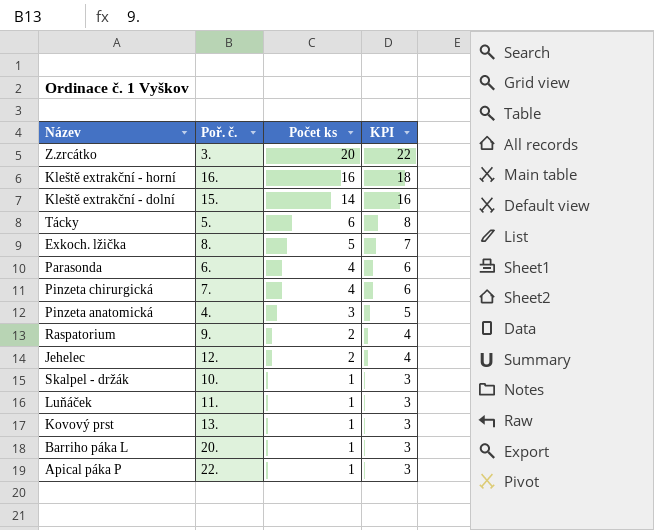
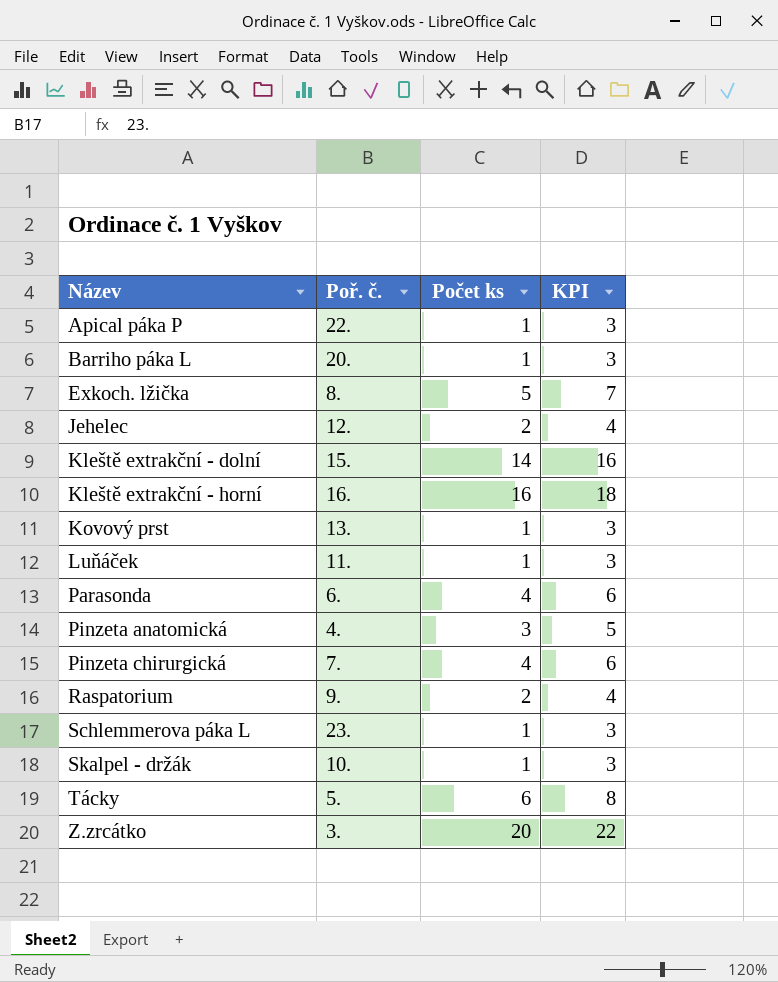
row order: Počet ks descending -> Název ascending
row Schlemmerova páka L: none -> 23. | 1 | 3

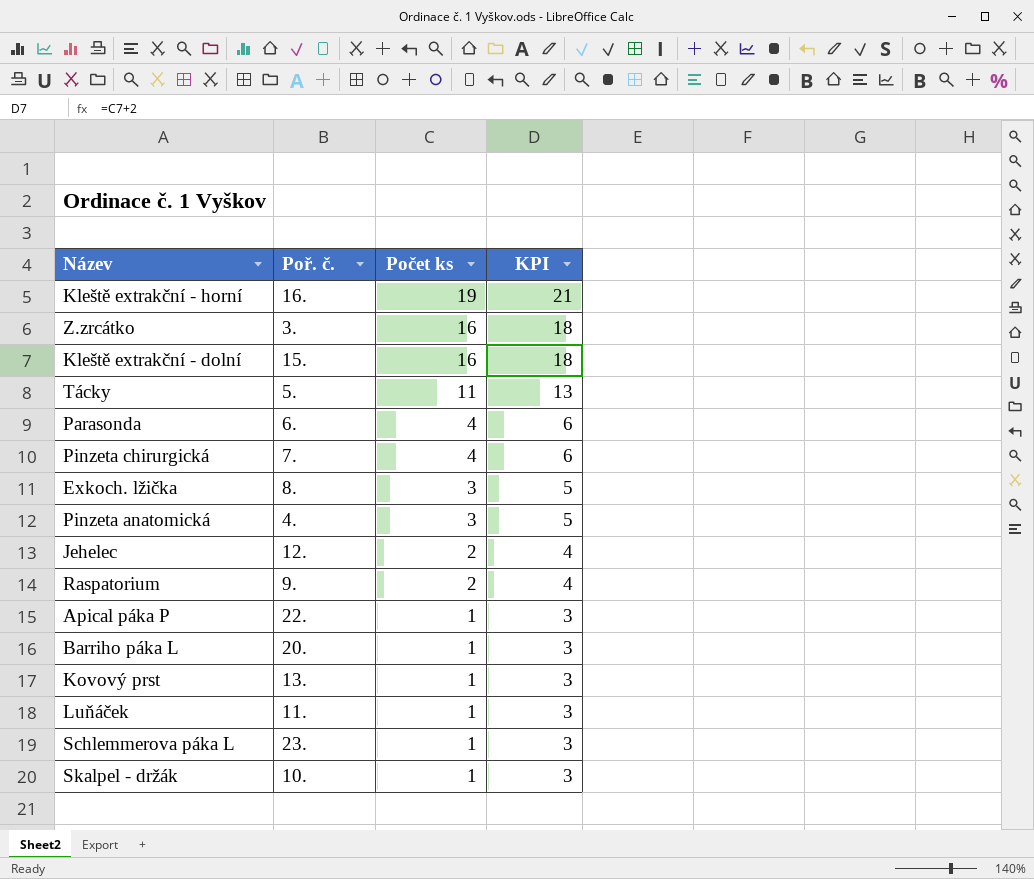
row order: Název ascending -> Počet ks descending
Kleště extrakční - horní | Počet ks: 16 -> 19
Kleště extrakční - horní | KPI: 18 -> 21
Z.zrcátko | Počet ks: 20 -> 16
Z.zrcátko | KPI: 22 -> 18
Kleště extrakční - dolní | Počet ks: 14 -> 16
Kleště extrakční - dolní | KPI: 16 -> 18
Tácky | Počet ks: 6 -> 11
Tácky | KPI: 8 -> 13
Exkoch. lžička | Počet ks: 5 -> 3
Exkoch. lžička | KPI: 7 -> 5

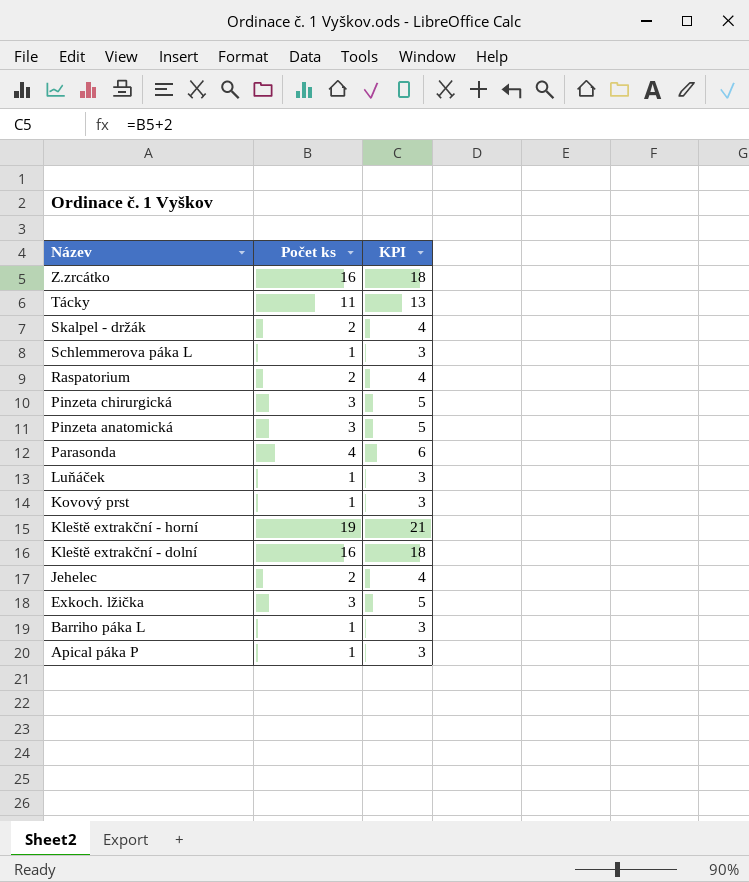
row order: Počet ks descending -> Název descending
column Poř. č. | position: 2 -> none
Skalpel - držák | Počet ks: 1 -> 2
Skalpel - držák | KPI: 3 -> 4
Pinzeta chirurgická | Počet ks: 4 -> 3
Pinzeta chirurgická | KPI: 6 -> 5

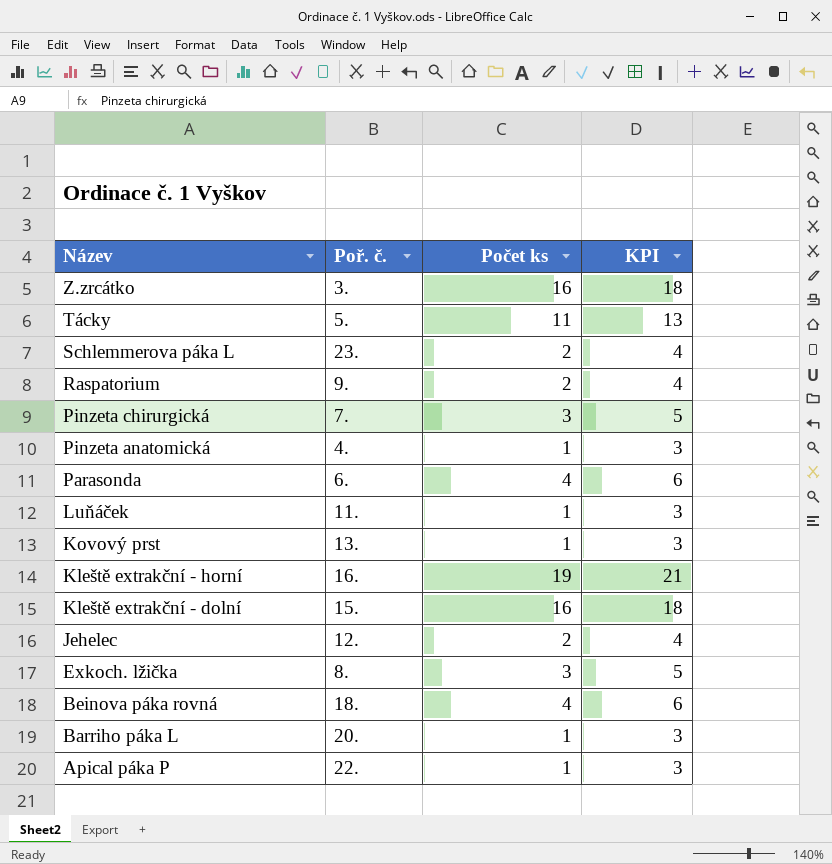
column Poř. č. | position: none -> 2
row Skalpel - držák: 2 | 4 -> none
Schlemmerova páka L | Počet ks: 1 -> 2
Schlemmerova páka L | KPI: 3 -> 4
Pinzeta anatomická | Počet ks: 3 -> 1
Pinzeta anatomická | KPI: 5 -> 3
row Beinova páka rovná: none -> 18. | 4 | 6

